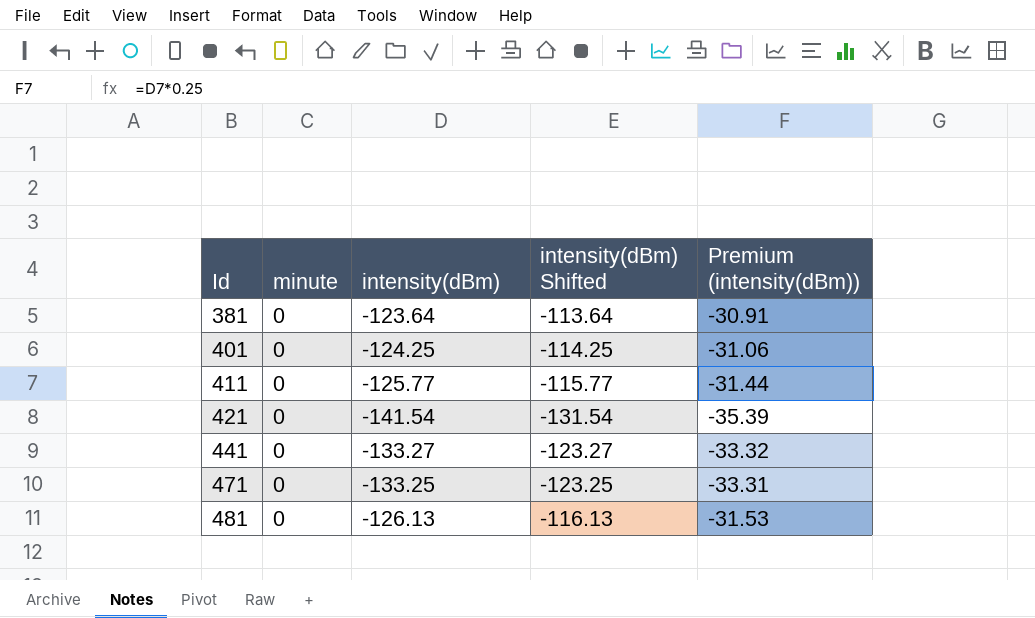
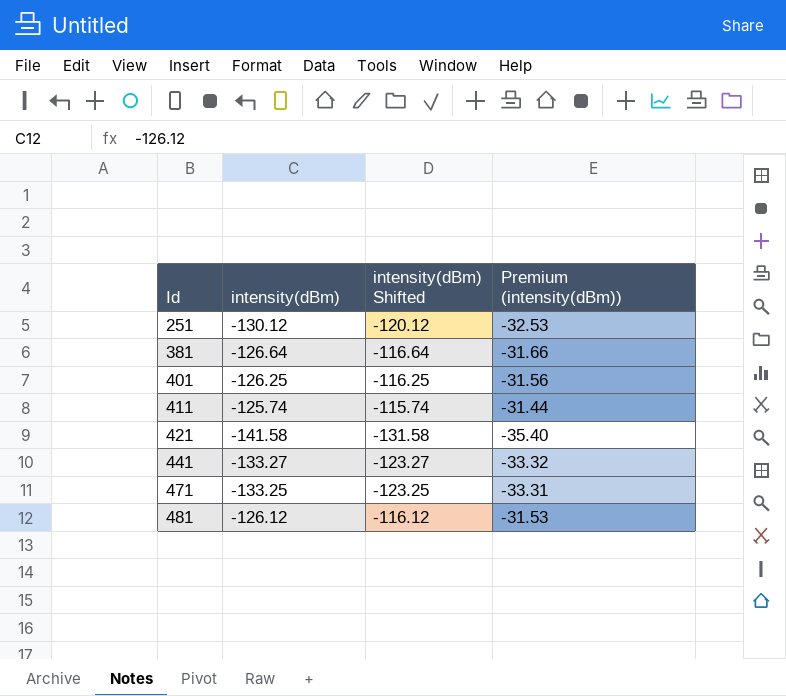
column minute | position: 2 -> none
row 251: none -> -130.12 | -120.12 | -32.53
381 | intensity(dBm): -123.64 -> -126.64
381 | intensity(dBm) Shifted: -113.64 -> -116.64
381 | Premium (intensity(dBm)): -30.91 -> -31.66
401 | intensity(dBm): -124.25 -> -126.25
401 | intensity(dBm) Shifted: -114.25 -> -116.25
401 | Premium (intensity(dBm)): -31.06 -> -31.56
411 | intensity(dBm): -125.77 -> -125.74
411 | intensity(dBm) Shifted: -115.77 -> -115.74
421 | intensity(dBm): -141.54 -> -141.58
421 | intensity(dBm) Shifted: -131.54 -> -131.58
421 | Premium (intensity(dBm)): -35.39 -> -35.40
481 | intensity(dBm): -126.13 -> -126.12
481 | intensity(dBm) Shifted: -116.13 -> -116.12

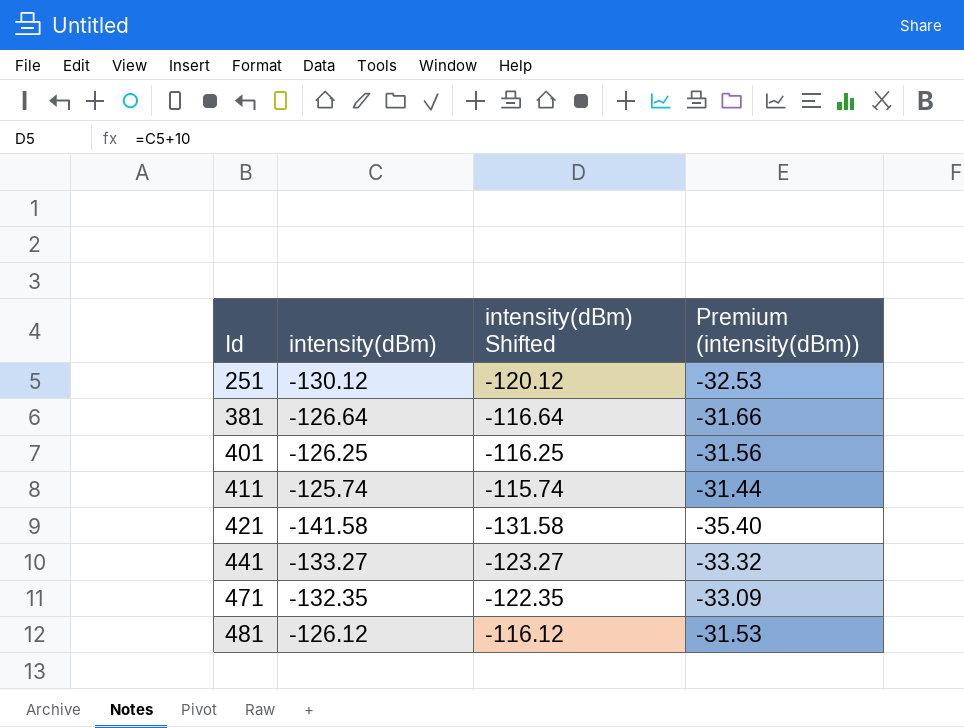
471 | intensity(dBm): -133.25 -> -132.35
471 | intensity(dBm) Shifted: -123.25 -> -122.35
471 | Premium (intensity(dBm)): -33.31 -> -33.09

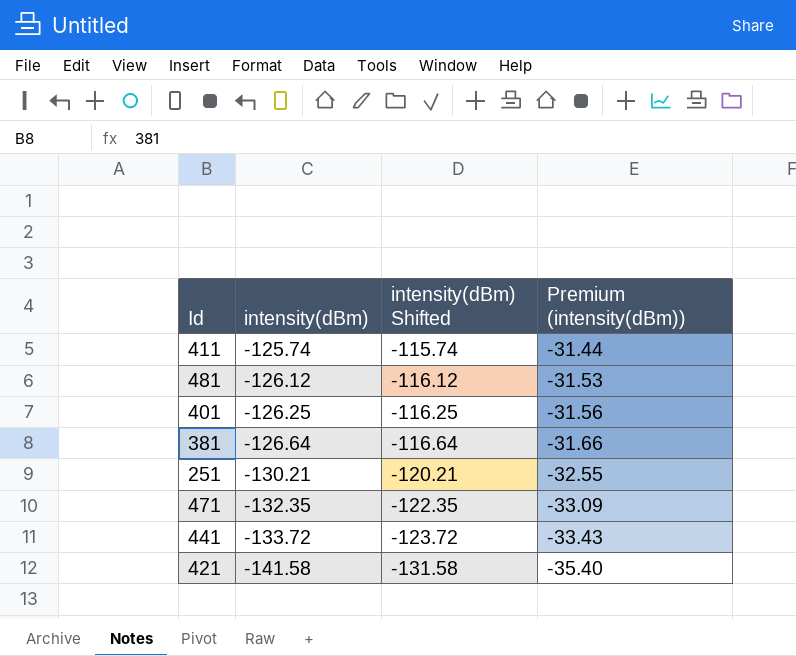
row order: Id ascending -> intensity(dBm) descending
251 | intensity(dBm): -130.12 -> -130.21
251 | intensity(dBm) Shifted: -120.12 -> -120.21
251 | Premium (intensity(dBm)): -32.53 -> -32.55
441 | intensity(dBm): -133.27 -> -133.72
441 | intensity(dBm) Shifted: -123.27 -> -123.72
441 | Premium (intensity(dBm)): -33.32 -> -33.43

